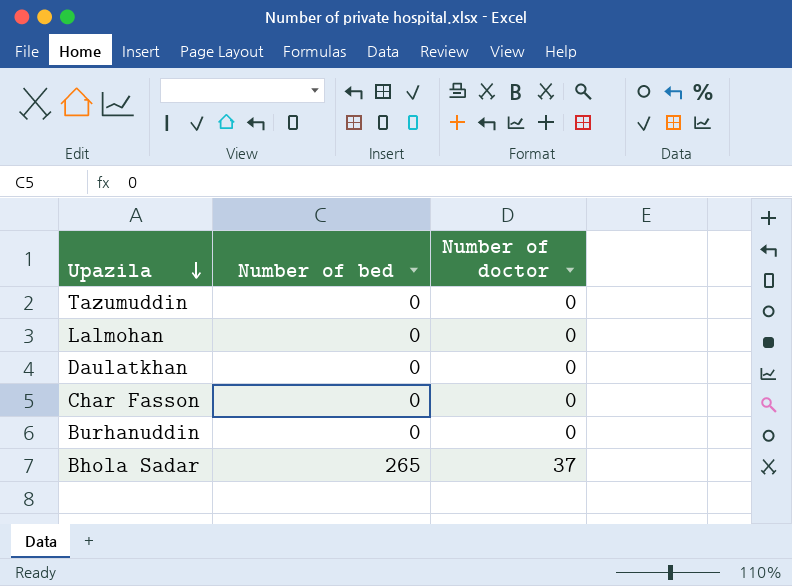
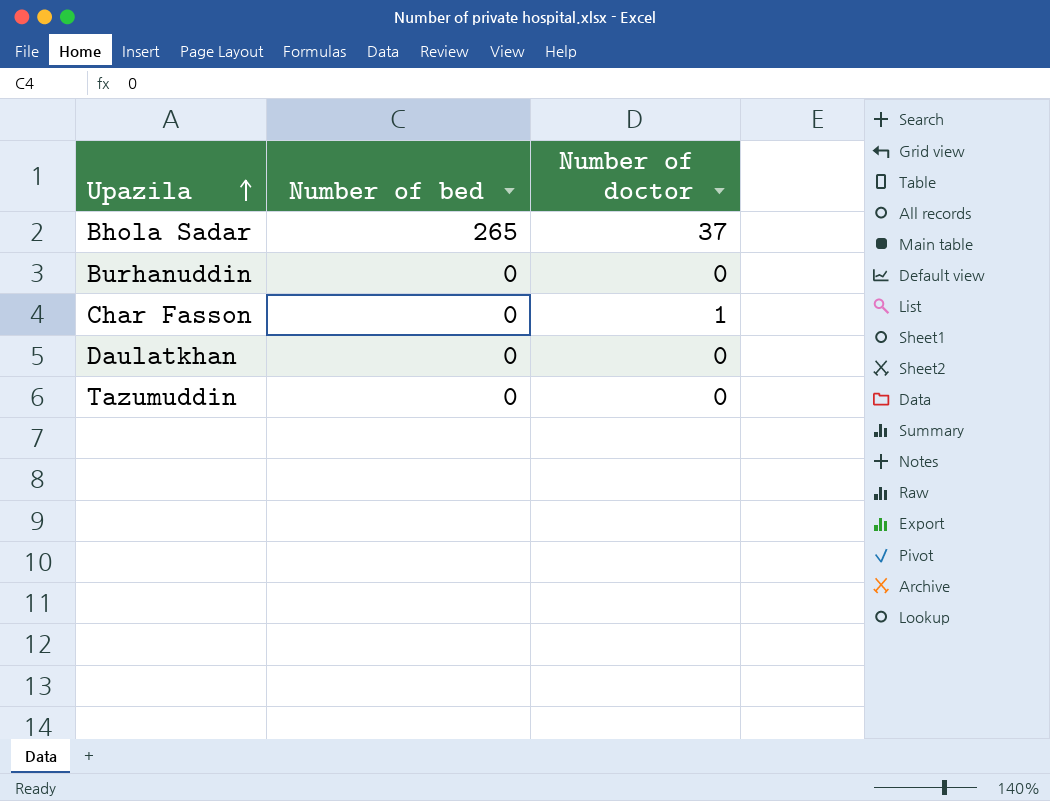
row order: Upazila descending -> Upazila ascending
row Lalmohan: 0 | 0 -> none
Char Fasson | Number of doctor: 0 -> 1

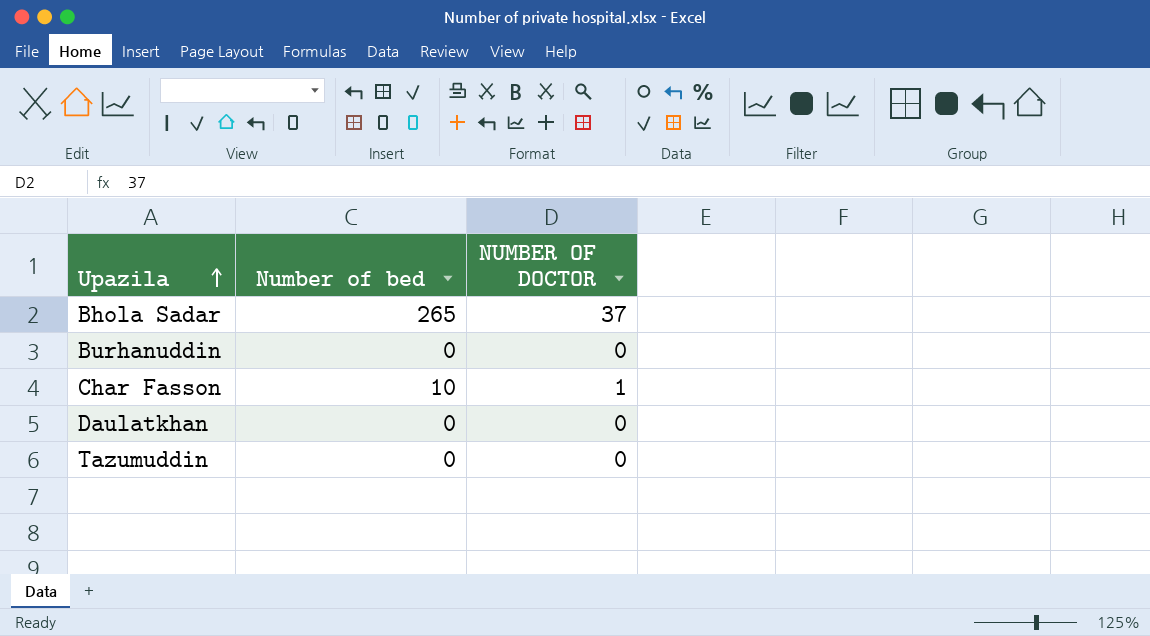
column name: Number of doctor -> NUMBER OF DOCTOR
Char Fasson | Number of bed: 0 -> 10

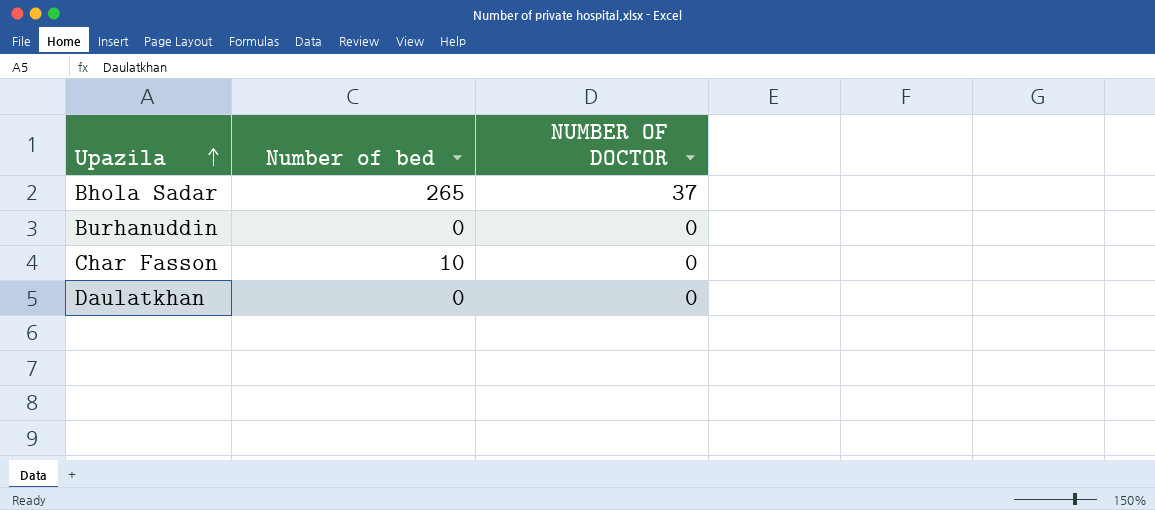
row Tazumuddin: 0 | 0 -> none
Char Fasson | NUMBER OF DOCTOR: 1 -> 0

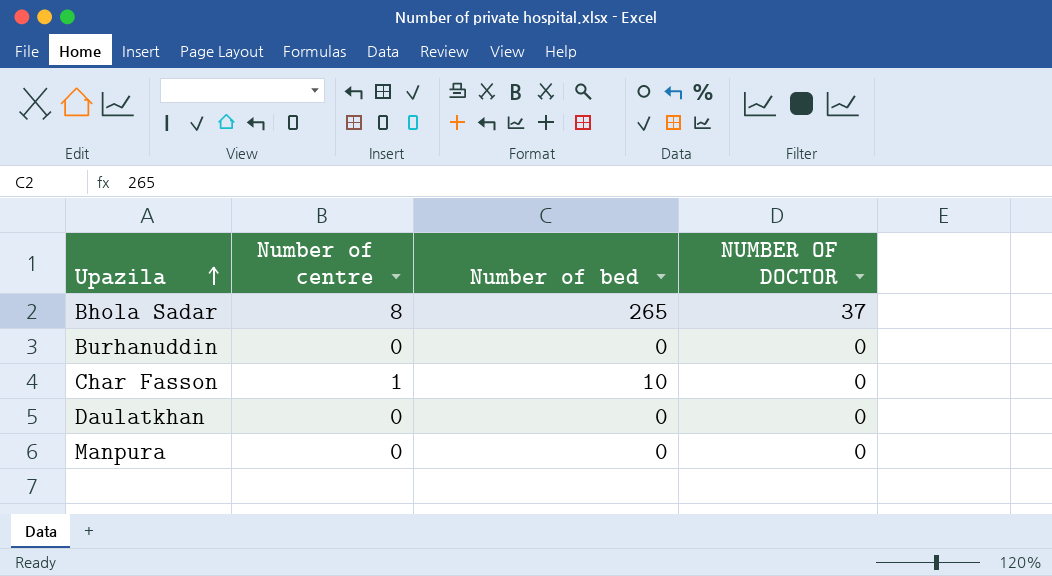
column Number of centre | position: none -> 2
row Manpura: none -> 0 | 0 | 0

